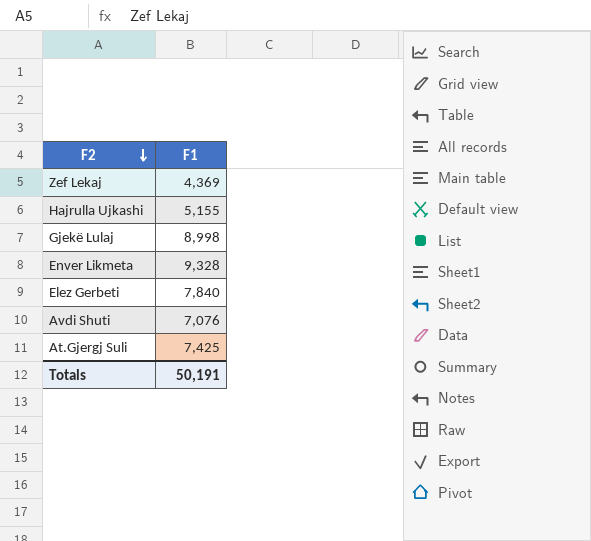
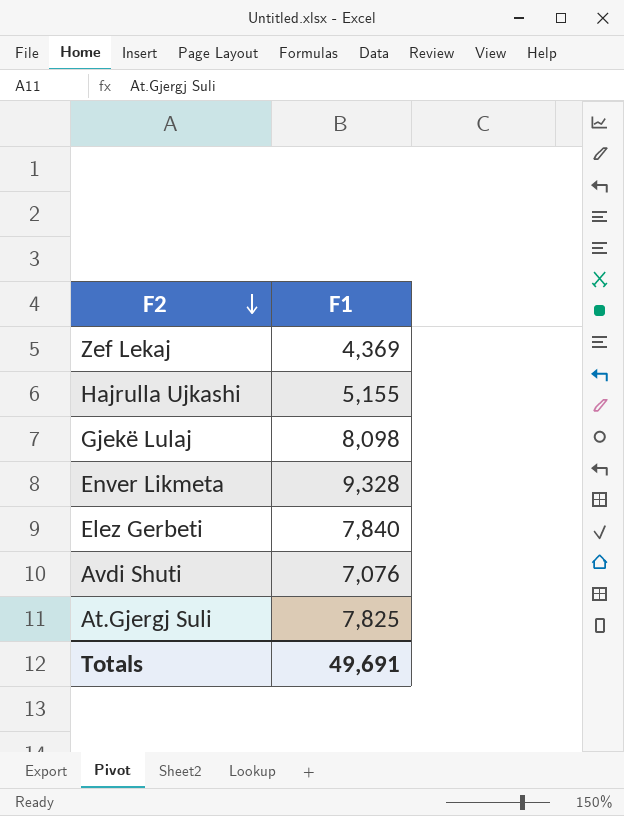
Gjekë Lulaj | F1: 8,998 -> 8,098
At.Gjergj Suli | F1: 7,425 -> 7,825
Totals | F1: 50,191 -> 49,691

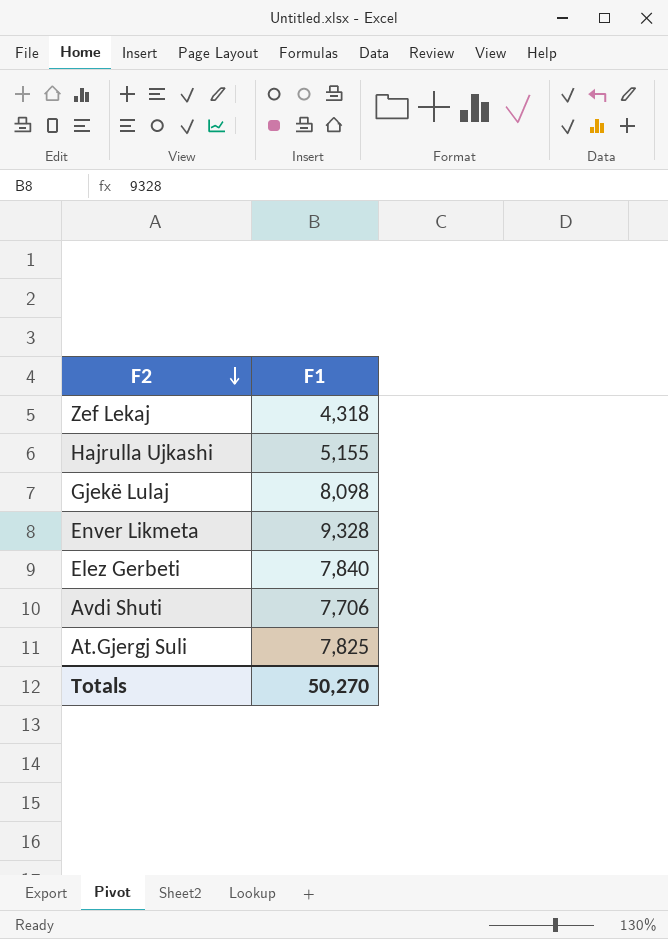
Zef Lekaj | F1: 4,369 -> 4,318
Avdi Shuti | F1: 7,076 -> 7,706
Totals | F1: 49,691 -> 50,270

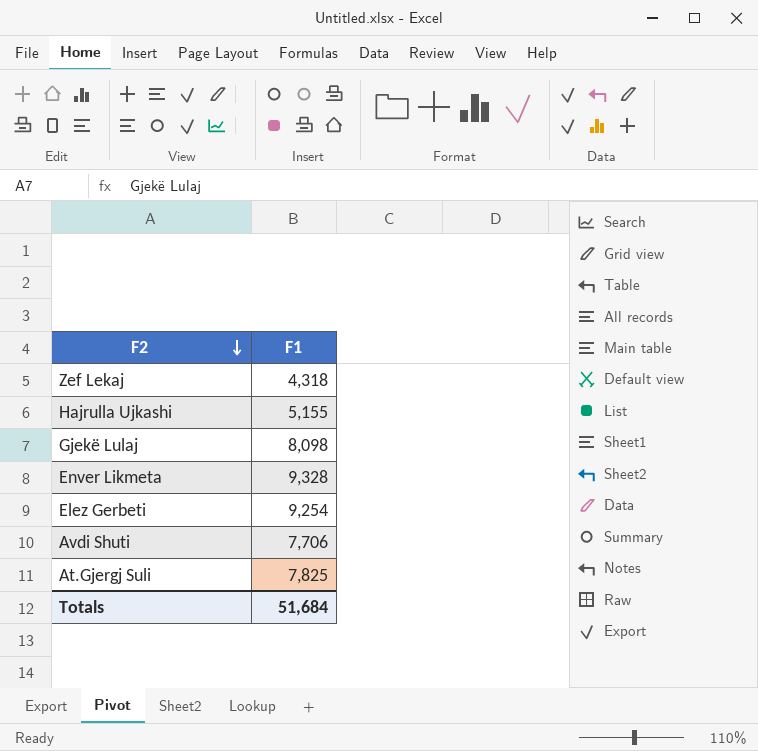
Elez Gerbeti | F1: 7,840 -> 9,254
Totals | F1: 50,270 -> 51,684

